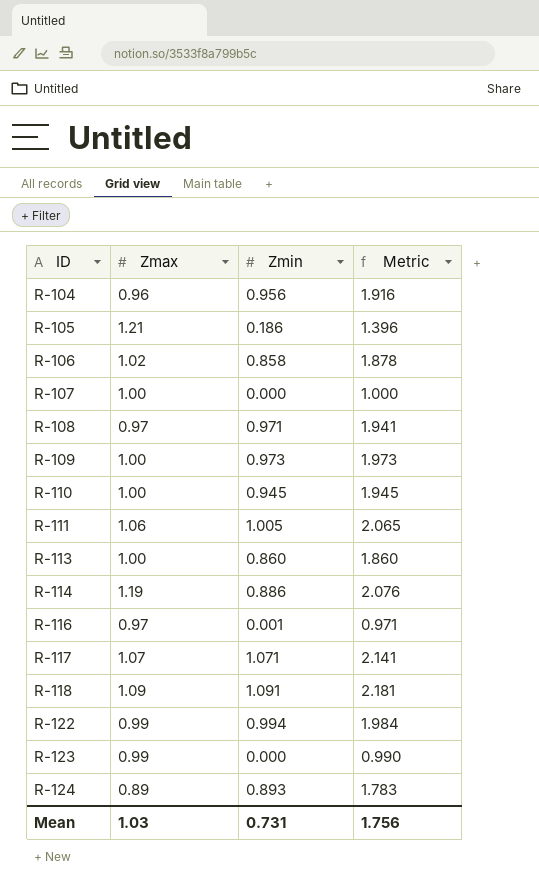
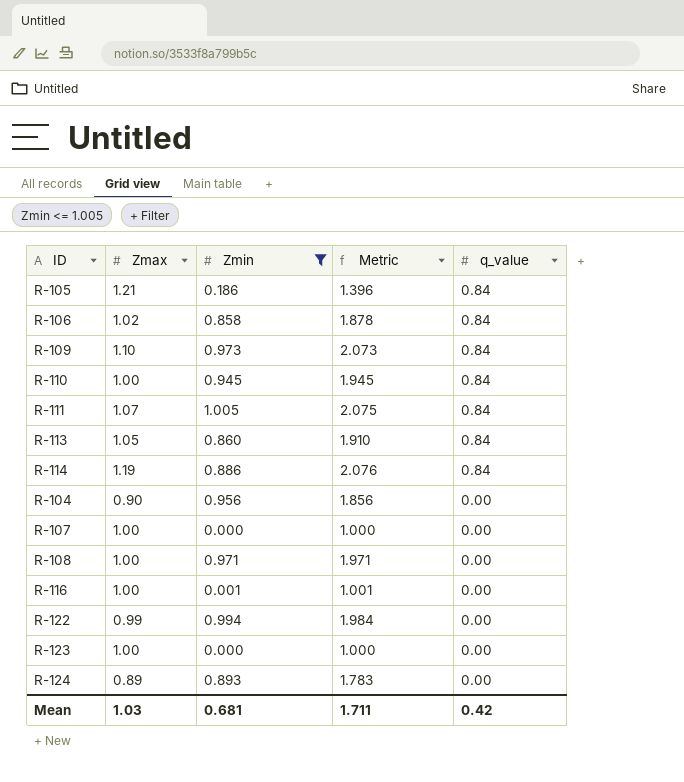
filter: none -> Zmin <= 1.005
row order: ID ascending -> q_value descending
column q_value | position: none -> 5
R-109 | Zmax: 1.00 -> 1.10
R-109 | Metric: 1.973 -> 2.073
R-111 | Zmax: 1.06 -> 1.07
R-111 | Metric: 2.065 -> 2.075
R-113 | Zmax: 1.00 -> 1.05
R-113 | Metric: 1.860 -> 1.910
R-104 | Zmax: 0.96 -> 0.90
R-104 | Metric: 1.916 -> 1.856
R-108 | Zmax: 0.97 -> 1.00
R-108 | Metric: 1.941 -> 1.971
R-116 | Zmax: 0.97 -> 1.00
R-116 | Metric: 0.971 -> 1.001
R-123 | Zmax: 0.99 -> 1.00
R-123 | Metric: 0.990 -> 1.000
Mean | Zmin: 0.731 -> 0.681
Mean | Metric: 1.756 -> 1.711

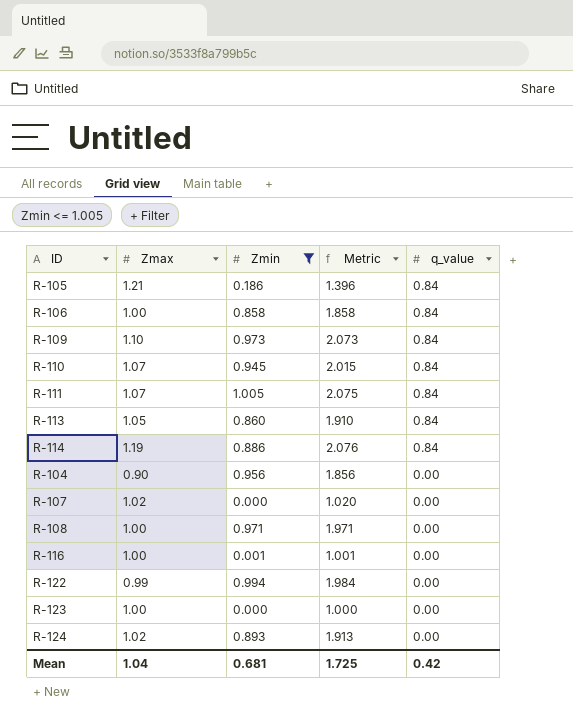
R-106 | Zmax: 1.02 -> 1.00
R-106 | Metric: 1.878 -> 1.858
R-110 | Zmax: 1.00 -> 1.07
R-110 | Metric: 1.945 -> 2.015
R-107 | Zmax: 1.00 -> 1.02
R-107 | Metric: 1.000 -> 1.020
R-124 | Zmax: 0.89 -> 1.02
R-124 | Metric: 1.783 -> 1.913
Mean | Zmax: 1.03 -> 1.04
Mean | Metric: 1.711 -> 1.725

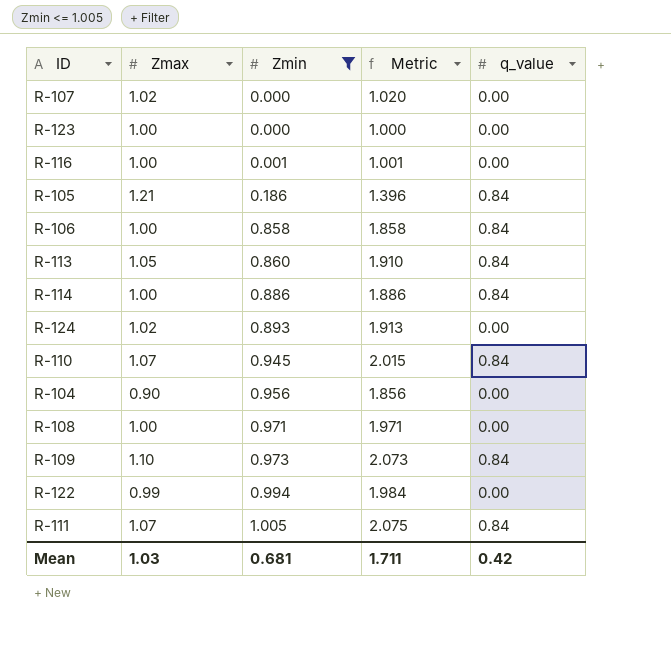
row order: q_value descending -> Zmin ascending
R-114 | Zmax: 1.19 -> 1.00
R-114 | Metric: 2.076 -> 1.886
Mean | Zmax: 1.04 -> 1.03
Mean | Metric: 1.725 -> 1.711

